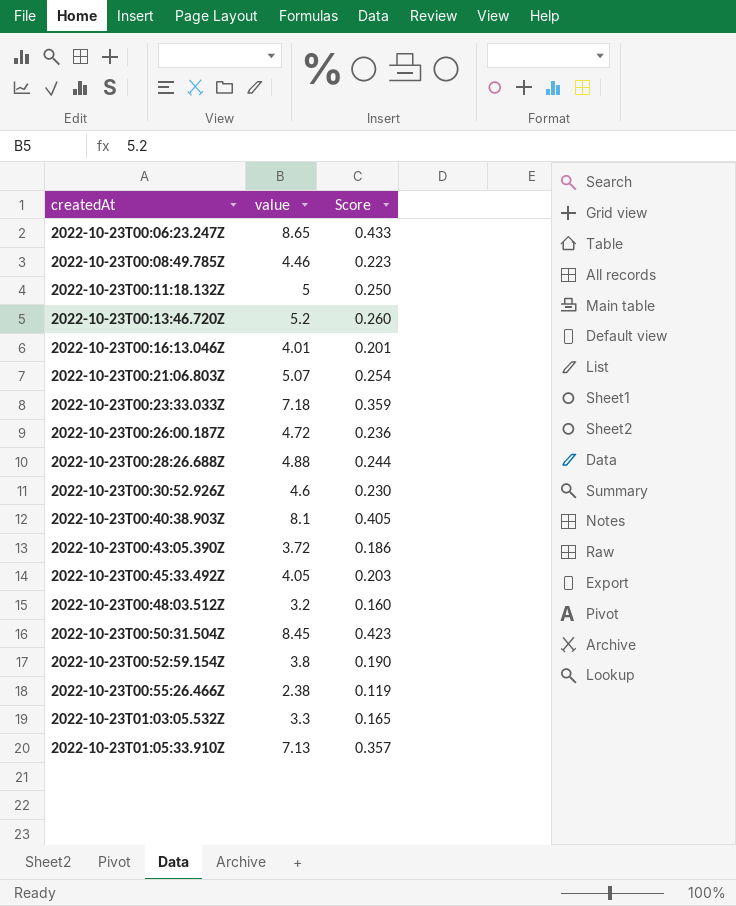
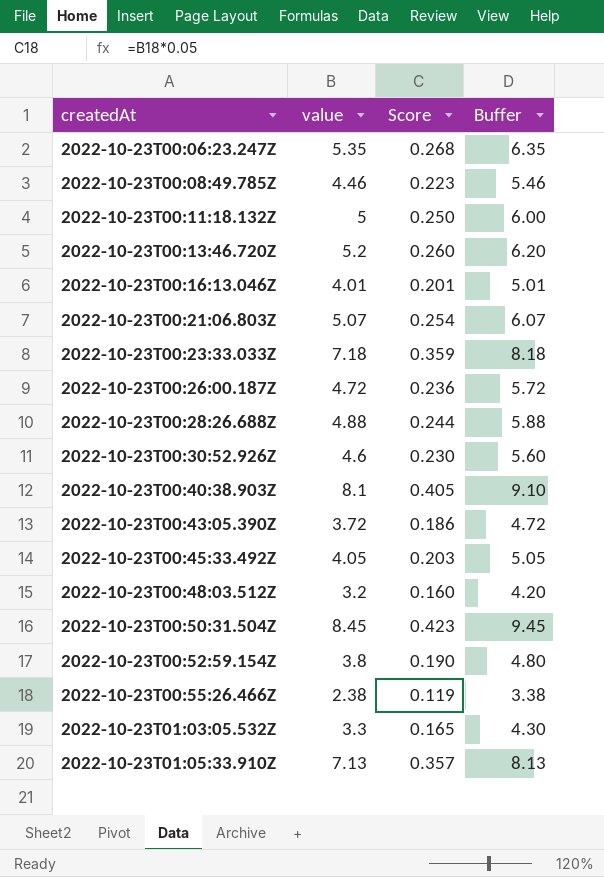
column Buffer | formula: none -> [value] + 1
2022-10-23T00:06:23.247Z | value: 8.65 -> 5.35
2022-10-23T00:06:23.247Z | Score: 0.433 -> 0.268

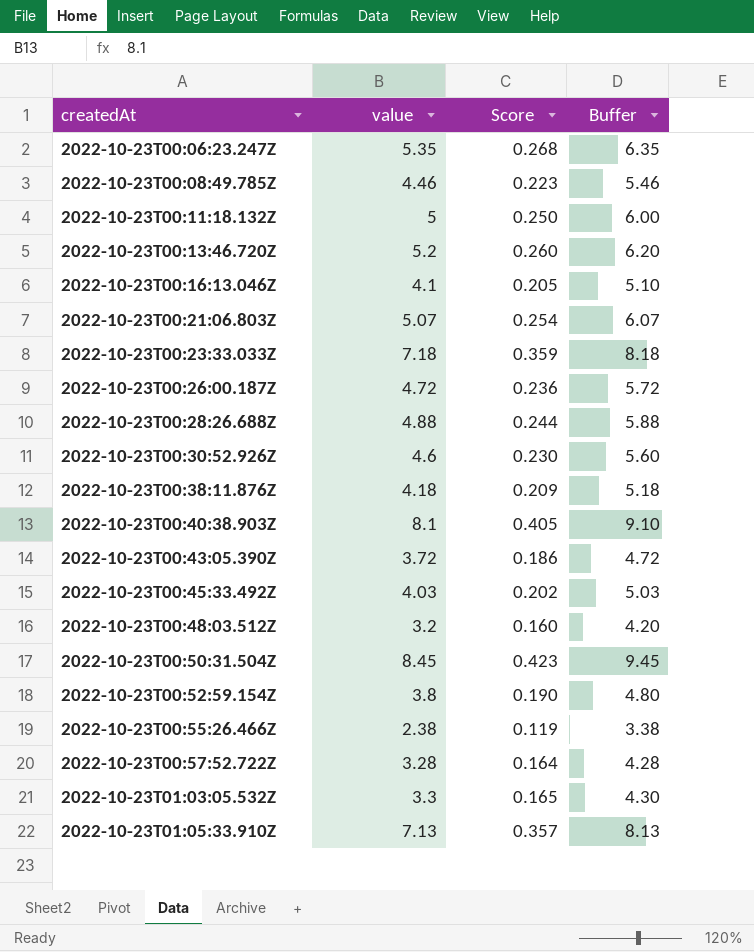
2022-10-23T00:16:13.046Z | value: 4.01 -> 4.1
2022-10-23T00:16:13.046Z | Score: 0.201 -> 0.205
2022-10-23T00:16:13.046Z | Buffer: 5.01 -> 5.10
row 2022-10-23T00:38:11.876Z: none -> 4.18 | 0.209 | 5.18
2022-10-23T00:45:33.492Z | value: 4.05 -> 4.03
2022-10-23T00:45:33.492Z | Score: 0.203 -> 0.202
2022-10-23T00:45:33.492Z | Buffer: 5.05 -> 5.03
row 2022-10-23T00:57:52.722Z: none -> 3.28 | 0.164 | 4.28

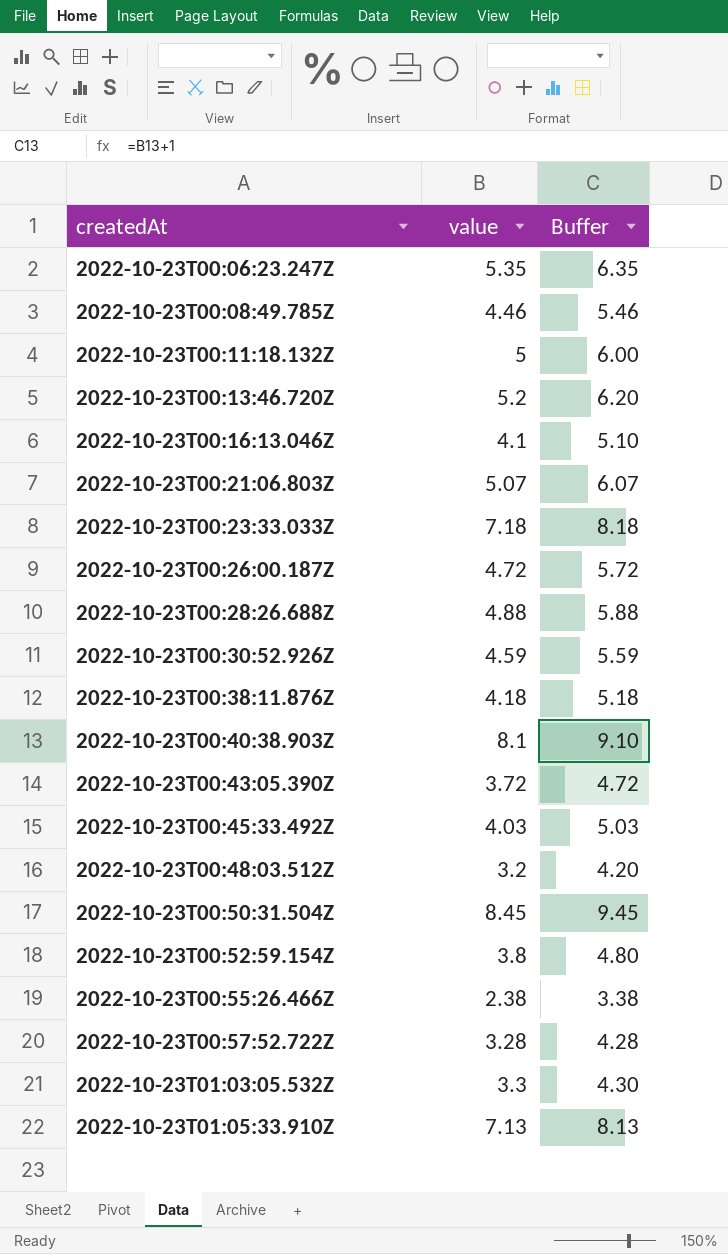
column Score | formula: [value] * 0.05 -> none
2022-10-23T00:30:52.926Z | value: 4.6 -> 4.59
2022-10-23T00:30:52.926Z | Buffer: 5.60 -> 5.59

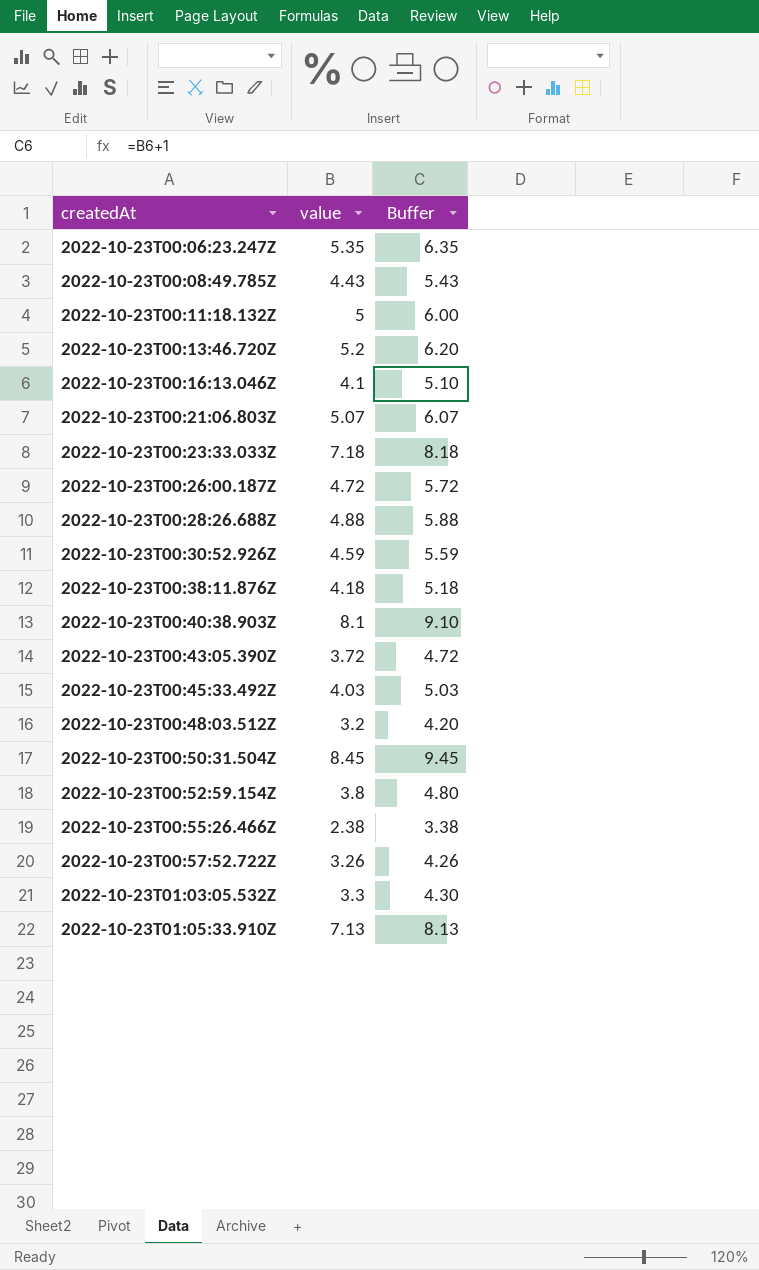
2022-10-23T00:08:49.785Z | value: 4.46 -> 4.43
2022-10-23T00:08:49.785Z | Buffer: 5.46 -> 5.43
2022-10-23T00:57:52.722Z | value: 3.28 -> 3.26
2022-10-23T00:57:52.722Z | Buffer: 4.28 -> 4.26

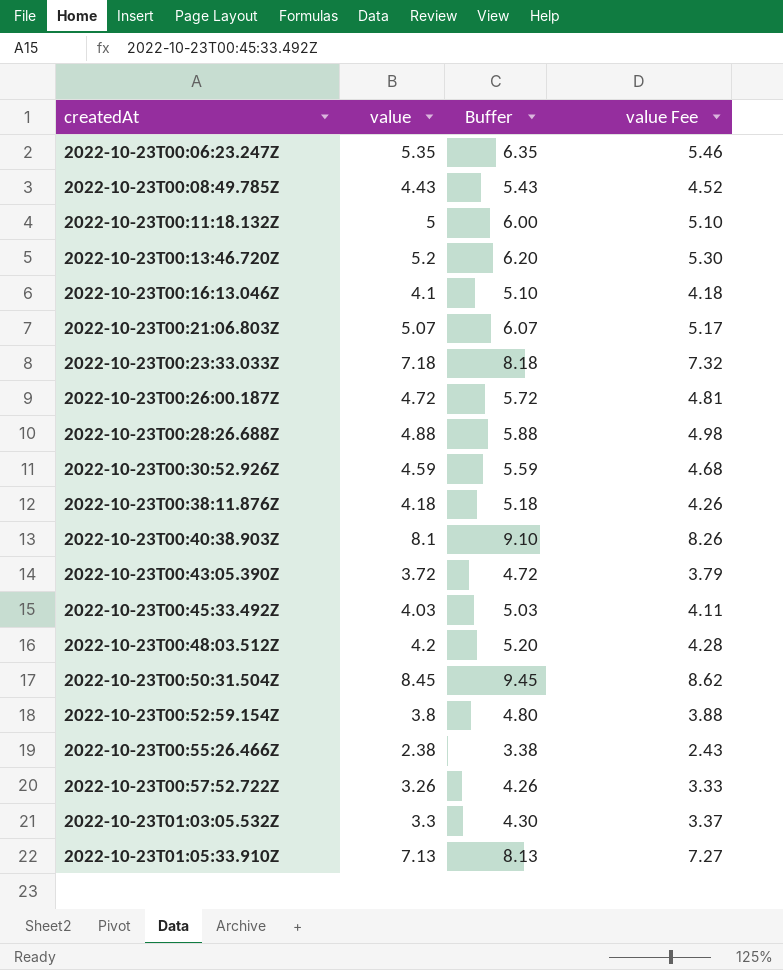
column value Fee | formula: none -> [value] * 1.02
2022-10-23T00:48:03.512Z | value: 3.2 -> 4.2
2022-10-23T00:48:03.512Z | Buffer: 4.20 -> 5.20

